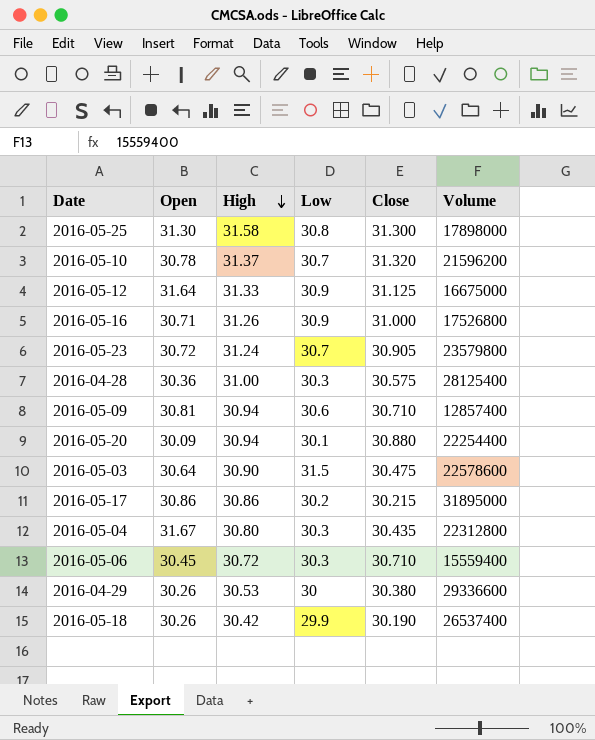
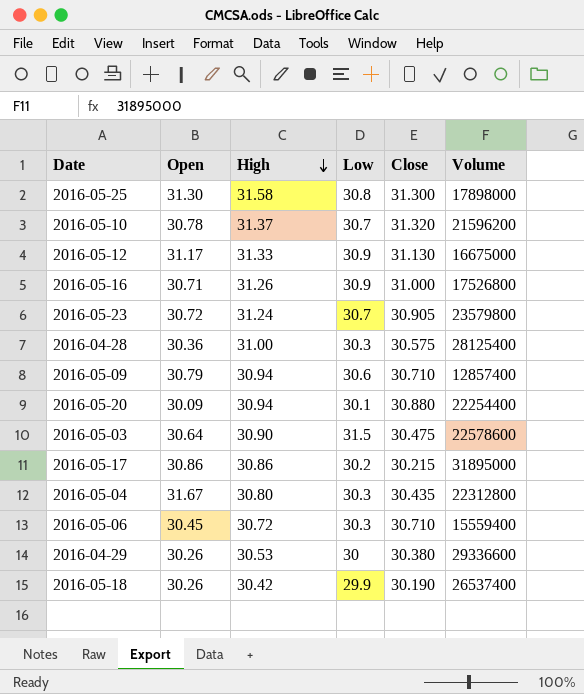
2016-05-12 | Open: 31.64 -> 31.17
2016-05-12 | Close: 31.125 -> 31.130
2016-05-09 | Open: 30.81 -> 30.79

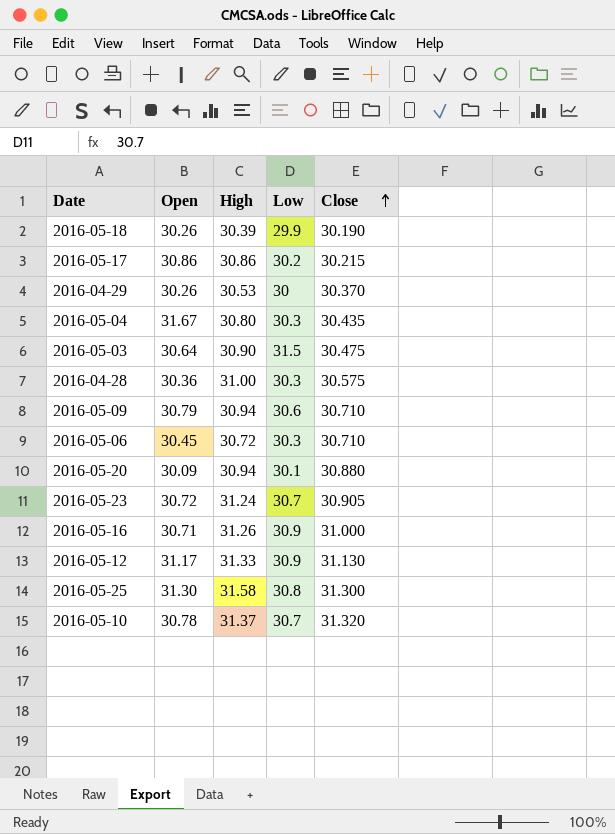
row order: High descending -> Close ascending
column Volume | position: 6 -> none
2016-05-18 | High: 30.42 -> 30.39
2016-04-29 | Close: 30.380 -> 30.370

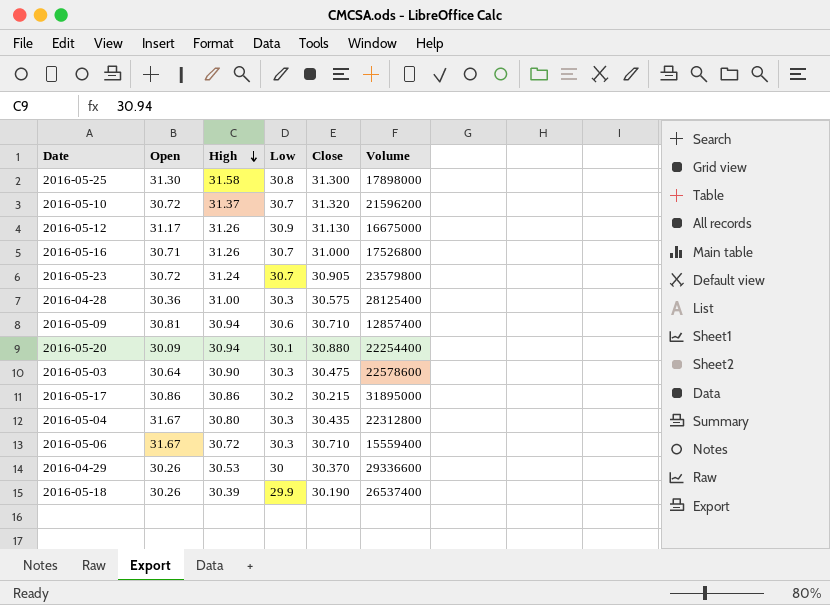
row order: Close ascending -> High descending
column Volume | position: none -> 6
2016-05-10 | Open: 30.78 -> 30.72
2016-05-12 | High: 31.33 -> 31.26
2016-05-16 | Low: 30.9 -> 30.7
2016-05-09 | Open: 30.79 -> 30.81
2016-05-03 | Low: 31.5 -> 30.3
2016-05-06 | Open: 30.45 -> 31.67

